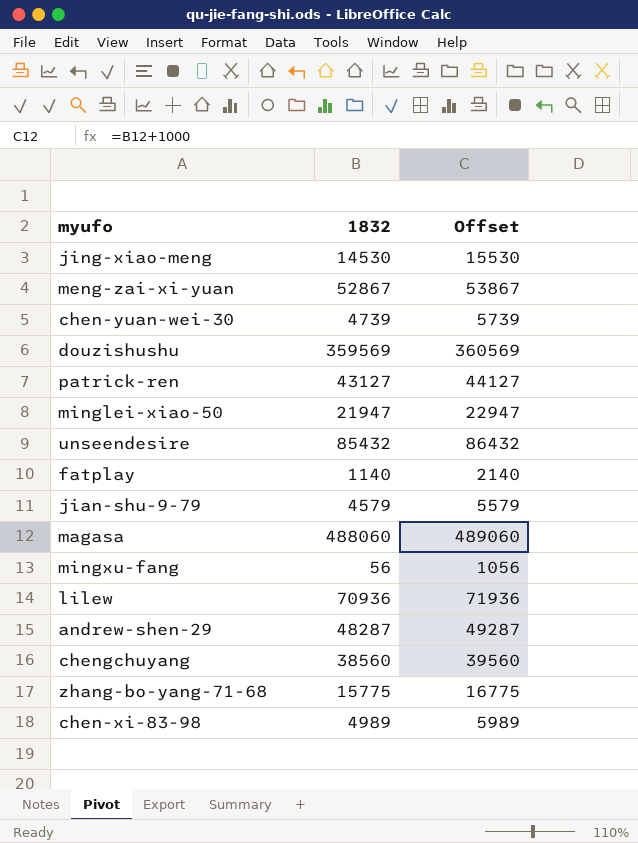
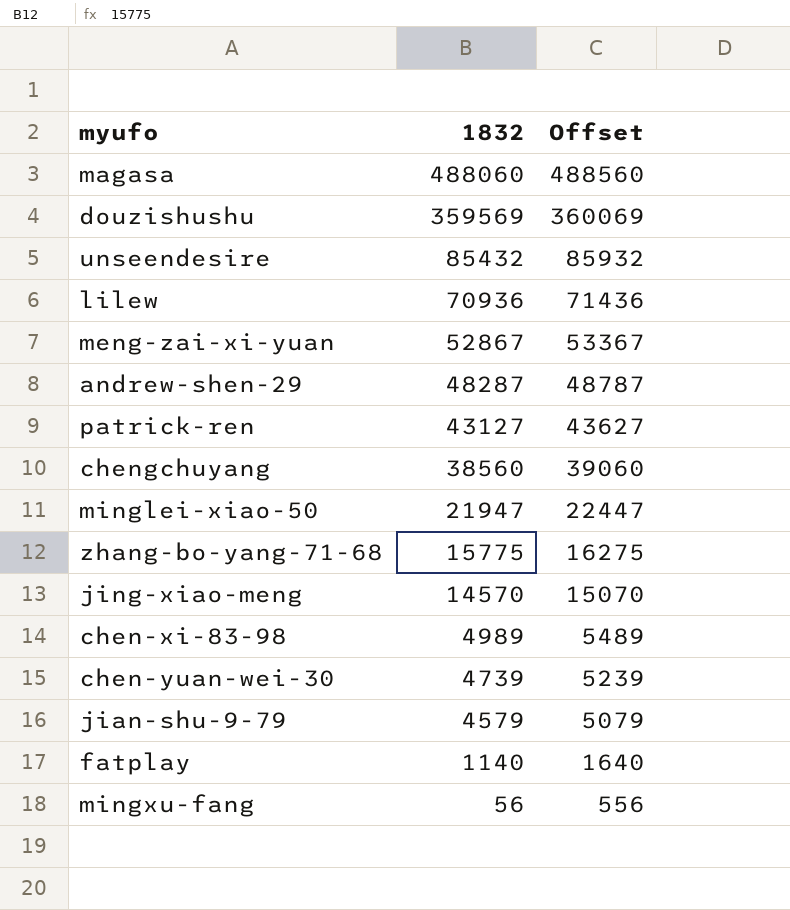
row order: none -> 1832 descending
column Offset | formula: [1832] + 1000 -> [1832] + 500
jing-xiao-meng | 1832: 14530 -> 14570

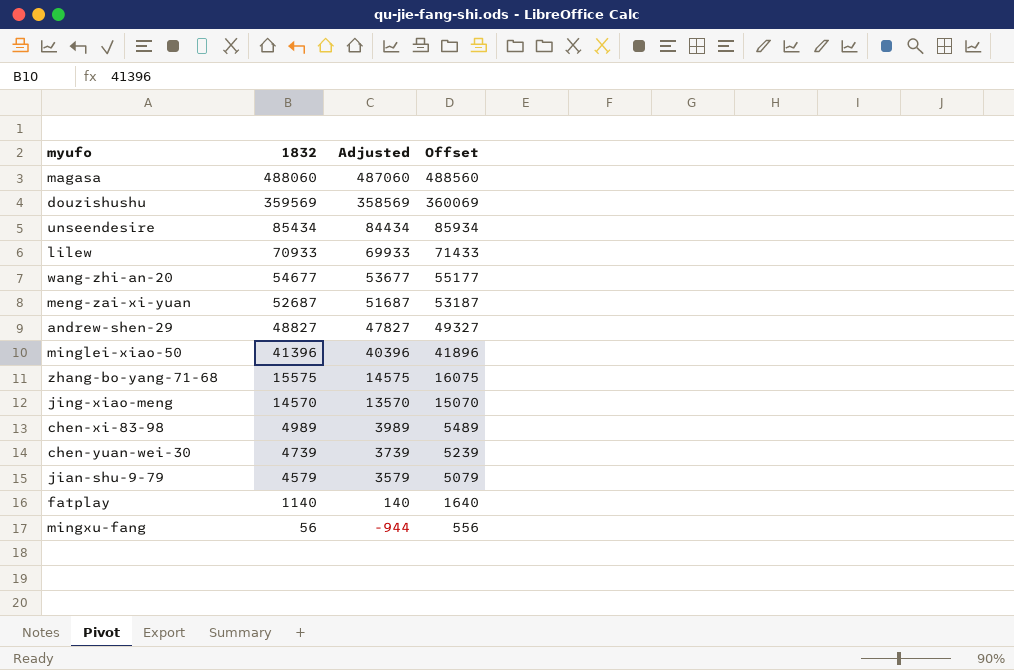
column Adjusted | formula: none -> [1832] - 1000
row patrick-ren: 43127 | 43627 -> none
row chengchuyang: 38560 | 39060 -> none
unseendesire | 1832: 85432 -> 85434
unseendesire | Offset: 85932 -> 85934
lilew | 1832: 70936 -> 70933
lilew | Offset: 71436 -> 71433
row wang-zhi-an-20: none -> 54677 | 53677 | 55177
meng-zai-xi-yuan | 1832: 52867 -> 52687
meng-zai-xi-yuan | Offset: 53367 -> 53187
andrew-shen-29 | 1832: 48287 -> 48827
andrew-shen-29 | Offset: 48787 -> 49327
minglei-xiao-50 | 1832: 21947 -> 41396
minglei-xiao-50 | Offset: 22447 -> 41896
zhang-bo-yang-71-68 | 1832: 15775 -> 15575
zhang-bo-yang-71-68 | Offset: 16275 -> 16075

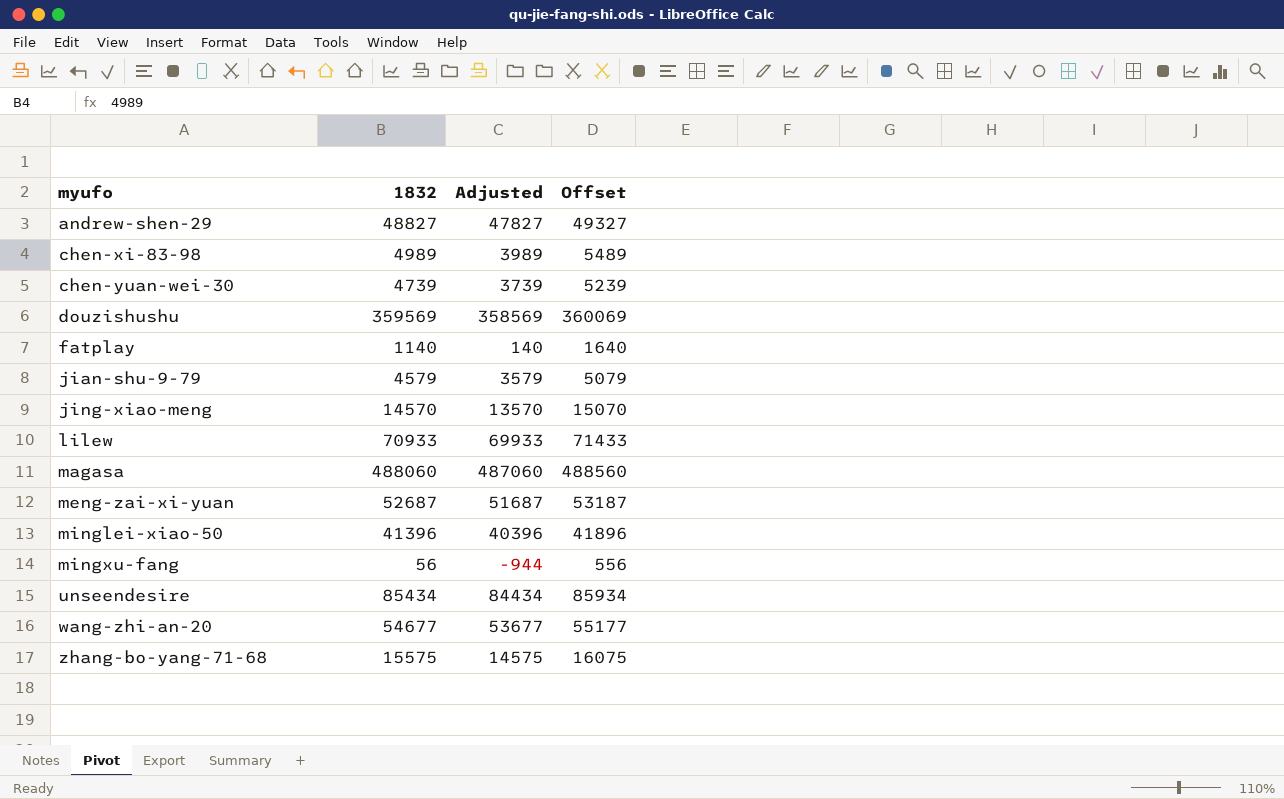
row order: 1832 descending -> myufo ascending

